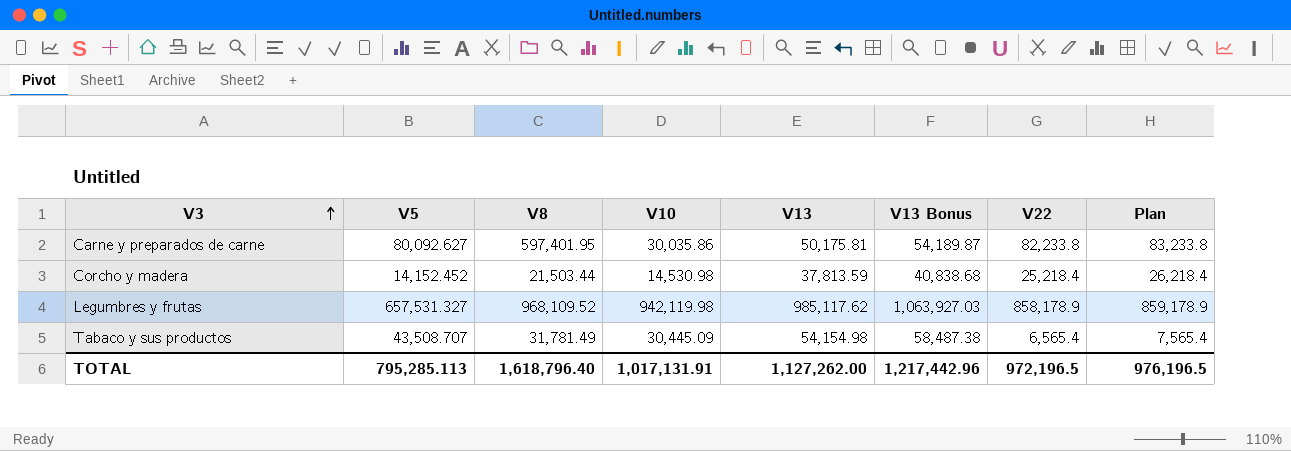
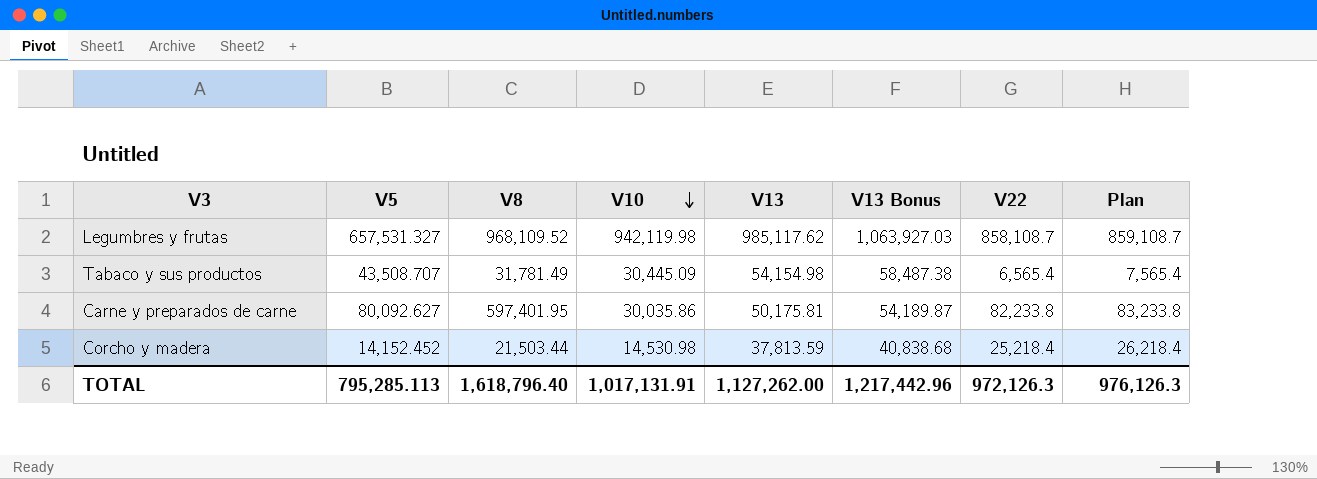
row order: V3 ascending -> V10 descending
Legumbres y frutas | V22: 858,178.9 -> 858,108.7
Legumbres y frutas | Plan: 859,178.9 -> 859,108.7
TOTAL | V22: 972,196.5 -> 972,126.3
TOTAL | Plan: 976,196.5 -> 976,126.3

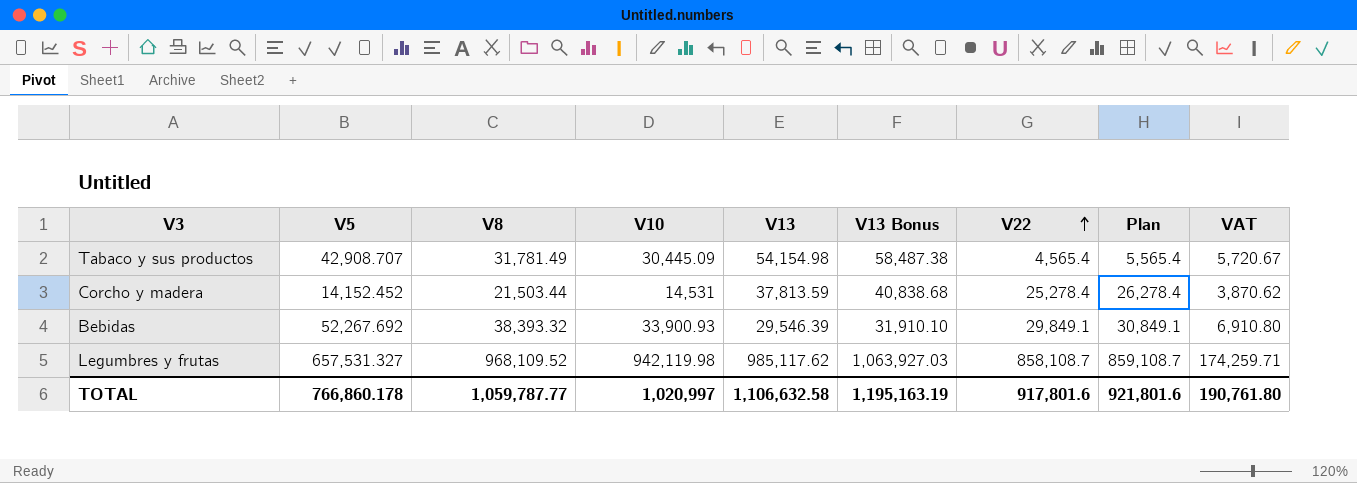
row order: V10 descending -> V22 ascending
column VAT | formula: none -> [V8] * 0.18
row Carne y preparados de carne: 80,092.627 | 597,401.95 | 30,035.86 | 50,175.81 | 54,189.87 | 82,233.8 | 83,233.8 -> none
Tabaco y sus productos | V5: 43,508.707 -> 42,908.707
Tabaco y sus productos | V22: 6,565.4 -> 4,565.4
Tabaco y sus productos | Plan: 7,565.4 -> 5,565.4
Corcho y madera | V10: 14,530.98 -> 14,531
Corcho y madera | V22: 25,218.4 -> 25,278.4
Corcho y madera | Plan: 26,218.4 -> 26,278.4
row Bebidas: none -> 52,267.692 | 38,393.32 | 33,900.93 | 29,546.39 | 31,910.10 | 29,849.1 | 30,849.1 | 6,910.80
TOTAL | V5: 795,285.113 -> 766,860.178
TOTAL | V8: 1,618,796.40 -> 1,059,787.77
TOTAL | V10: 1,017,131.91 -> 1,020,997
TOTAL | V13: 1,127,262.00 -> 1,106,632.58
TOTAL | V13 Bonus: 1,217,442.96 -> 1,195,163.19
TOTAL | V22: 972,126.3 -> 917,801.6
TOTAL | Plan: 976,126.3 -> 921,801.6

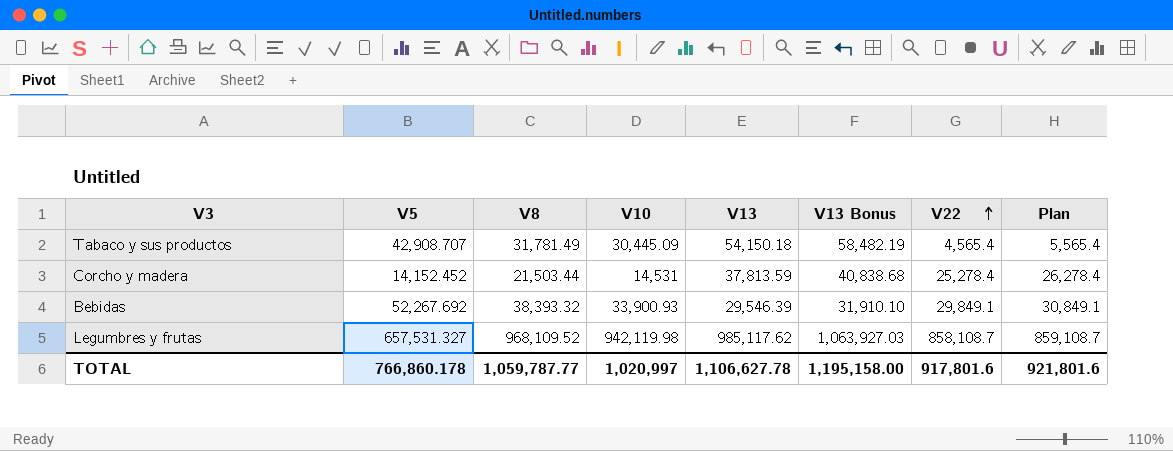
column VAT | formula: [V8] * 0.18 -> none
Tabaco y sus productos | V13: 54,154.98 -> 54,150.18
Tabaco y sus productos | V13 Bonus: 58,487.38 -> 58,482.19
TOTAL | V13: 1,106,632.58 -> 1,106,627.78
TOTAL | V13 Bonus: 1,195,163.19 -> 1,195,158.00

